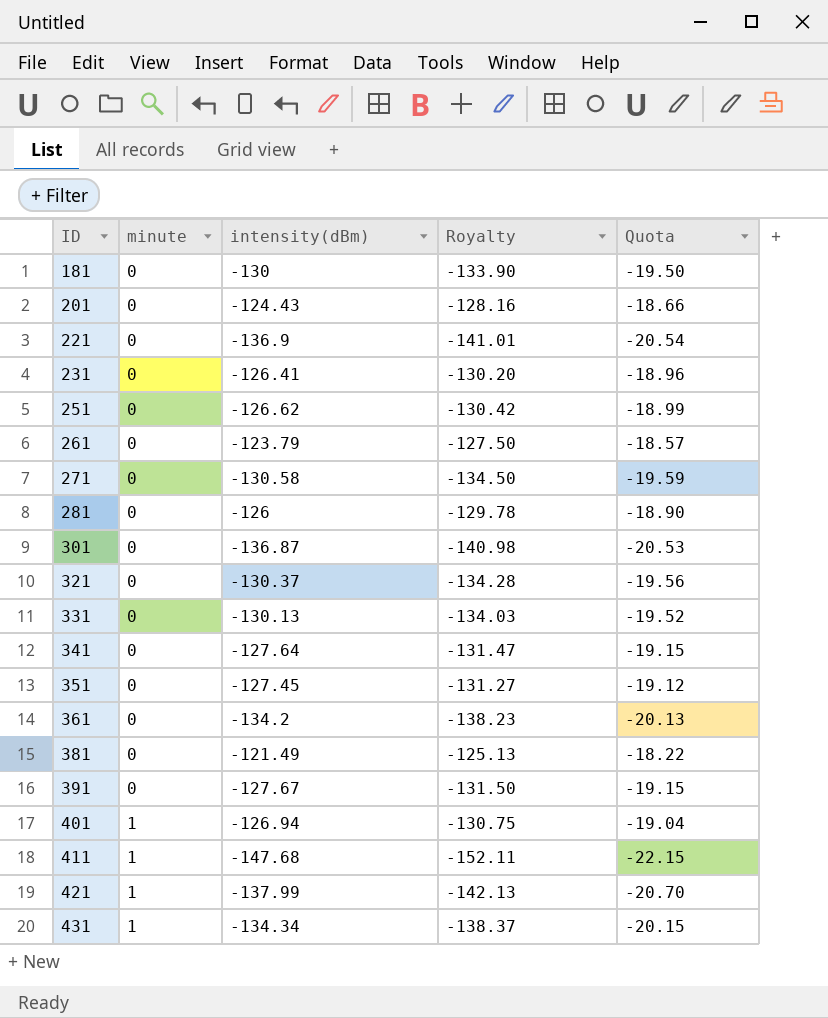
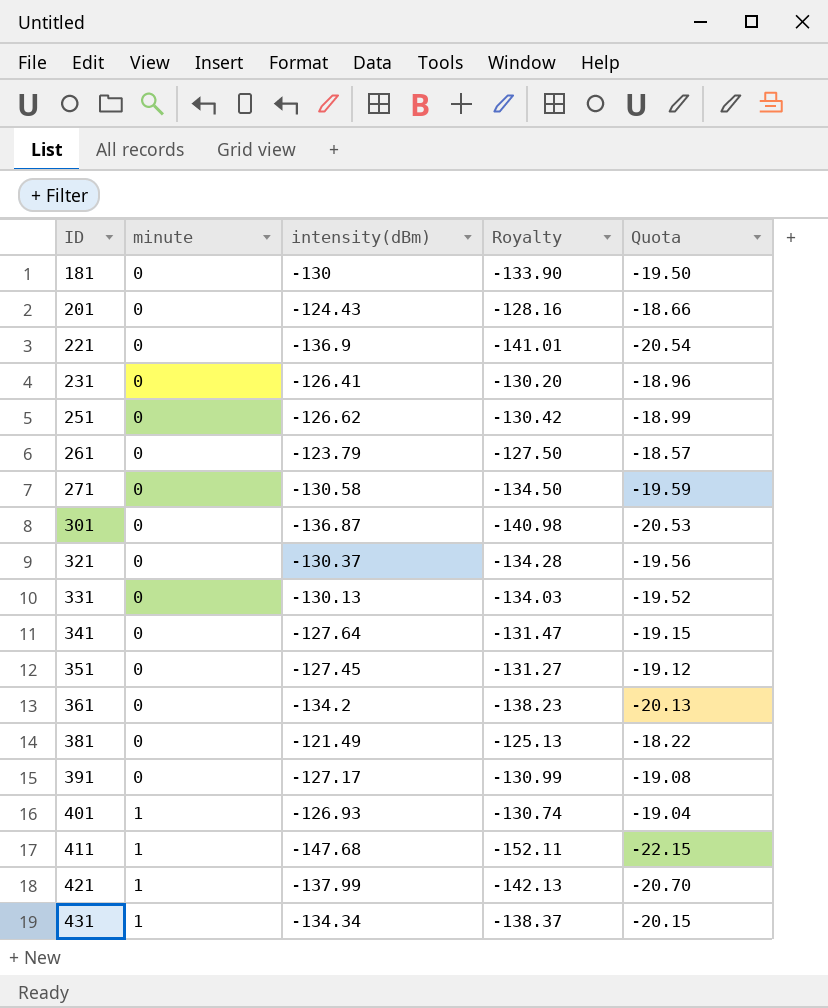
row 281: 0 | -126 | -129.78 | -18.90 -> none
391 | intensity(dBm): -127.67 -> -127.17
391 | Royalty: -131.50 -> -130.99
391 | Quota: -19.15 -> -19.08
401 | intensity(dBm): -126.94 -> -126.93
401 | Royalty: -130.75 -> -130.74

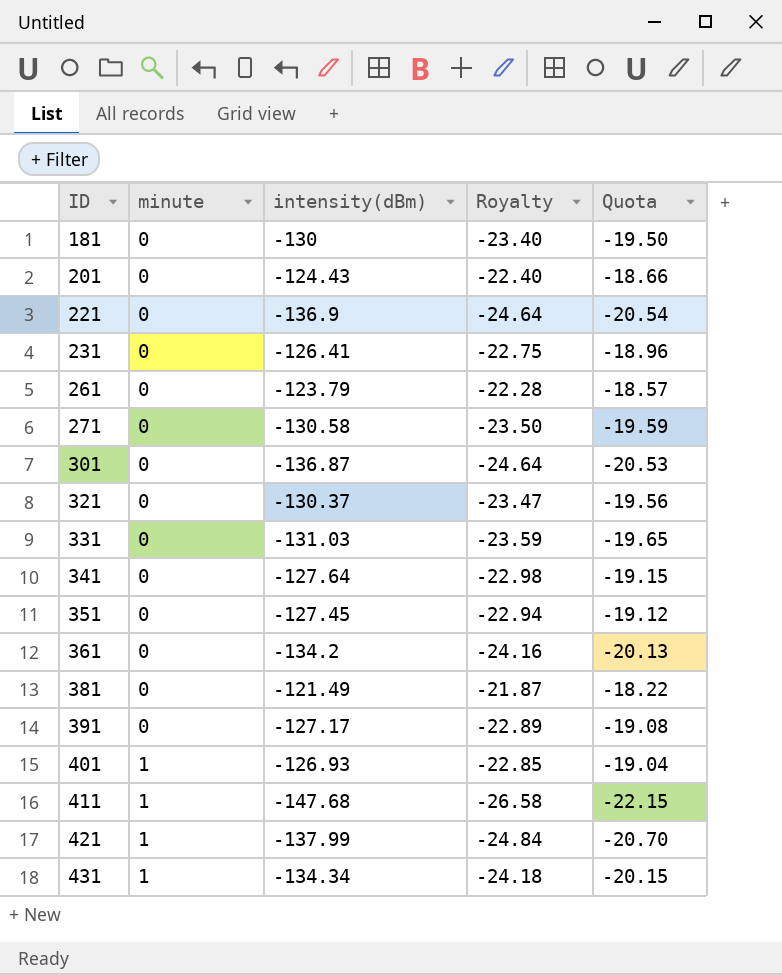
column Royalty | formula: [intensity(dBm)] * 1.03 -> [intensity(dBm)] * 0.18
row 251: 0 | -126.62 | -130.42 | -18.99 -> none
331 | intensity(dBm): -130.13 -> -131.03
331 | Quota: -19.52 -> -19.65

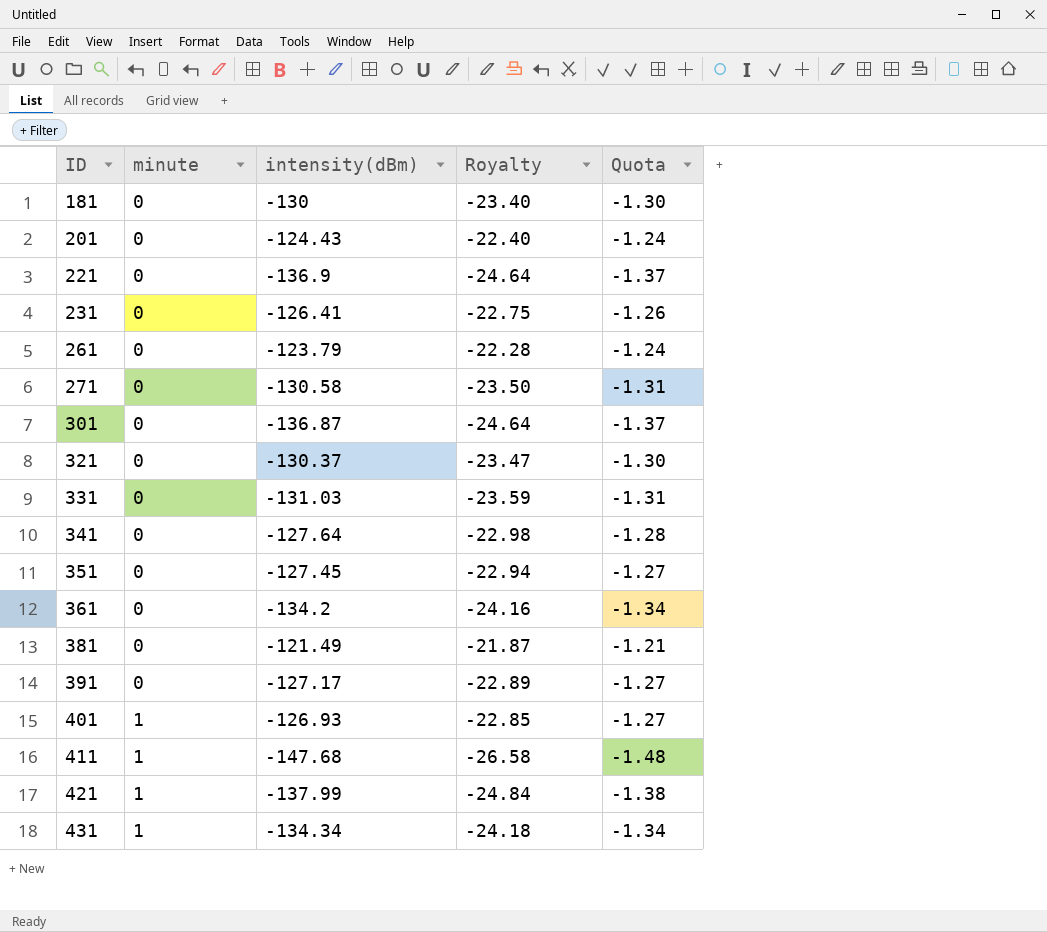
column Quota | formula: [intensity(dBm)] * 0.15 -> [intensity(dBm)] * 0.01

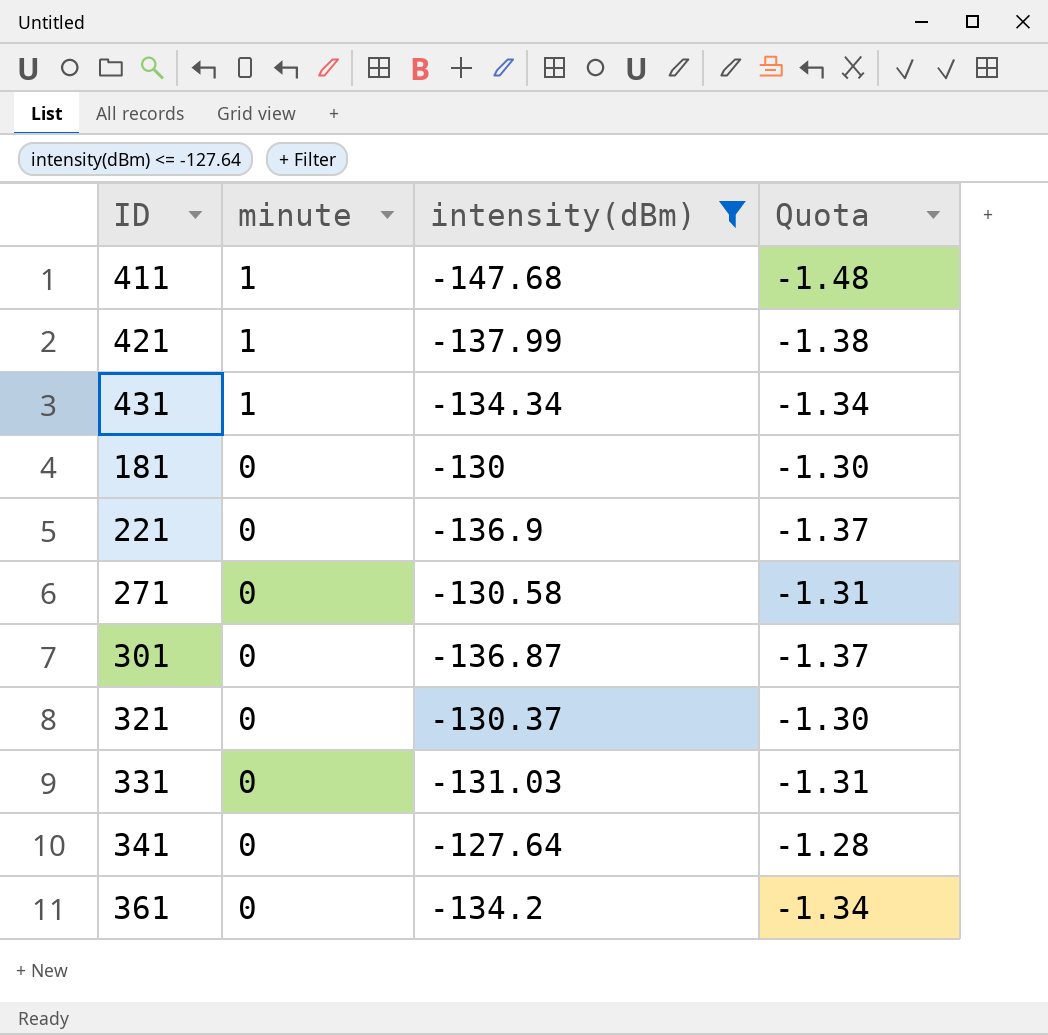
filter: none -> intensity(dBm) <= -127.64
row order: ID ascending -> minute descending
column Royalty | formula: [intensity(dBm)] * 0.18 -> none

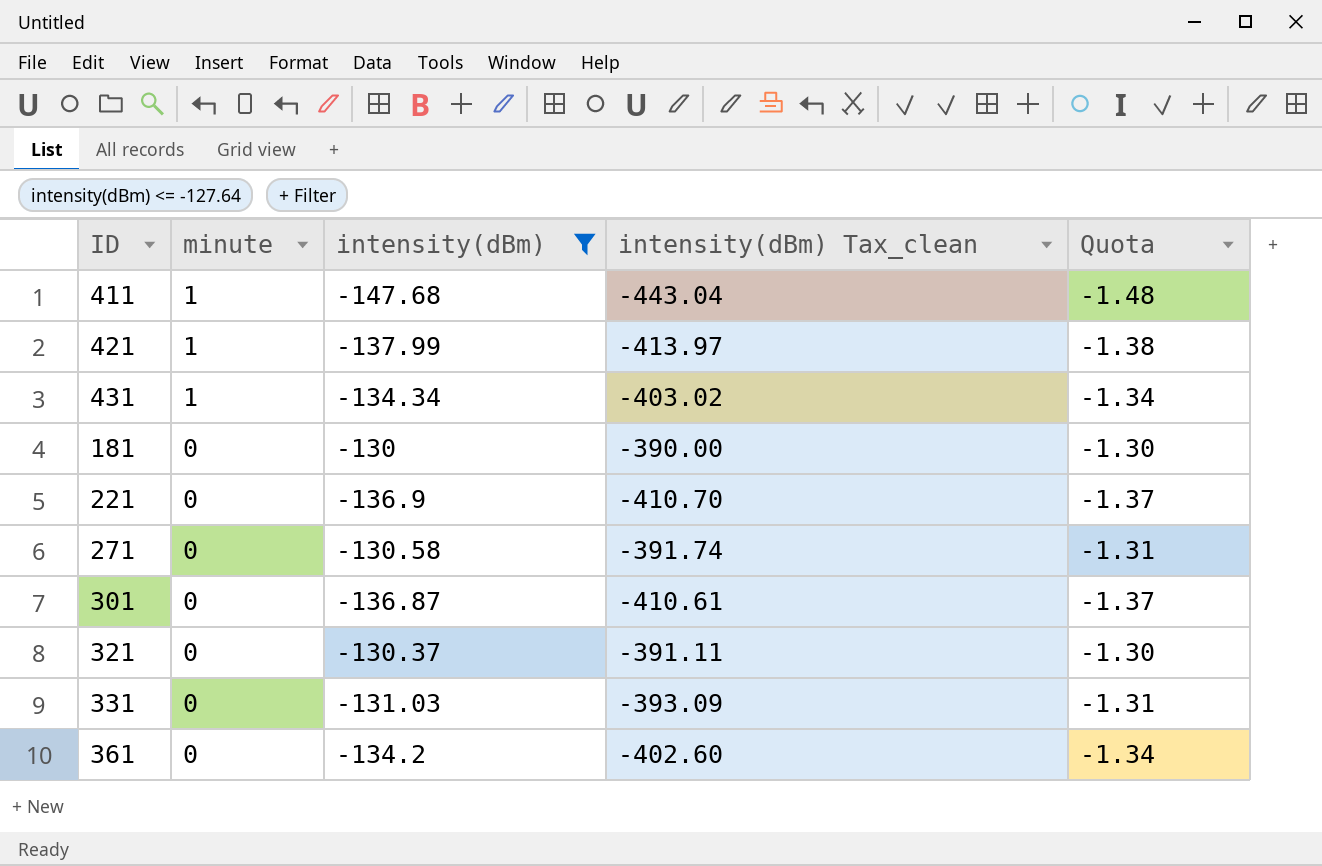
column intensity(dBm) Tax_clean | formula: none -> [intensity(dBm)] * 3
row 341: 0 | -127.64 | -1.28 -> none

